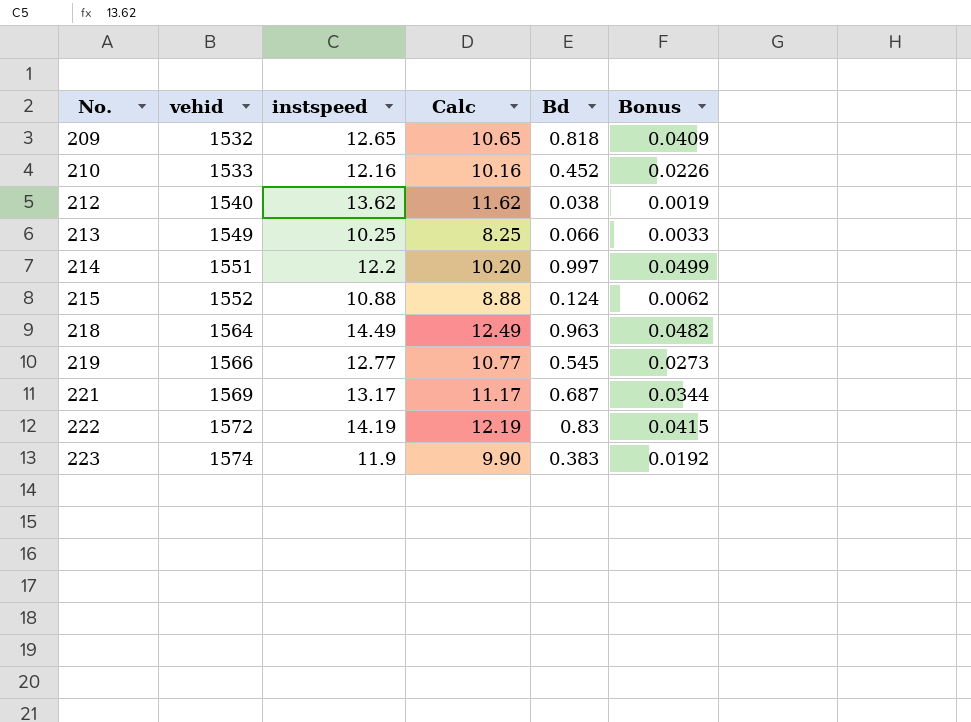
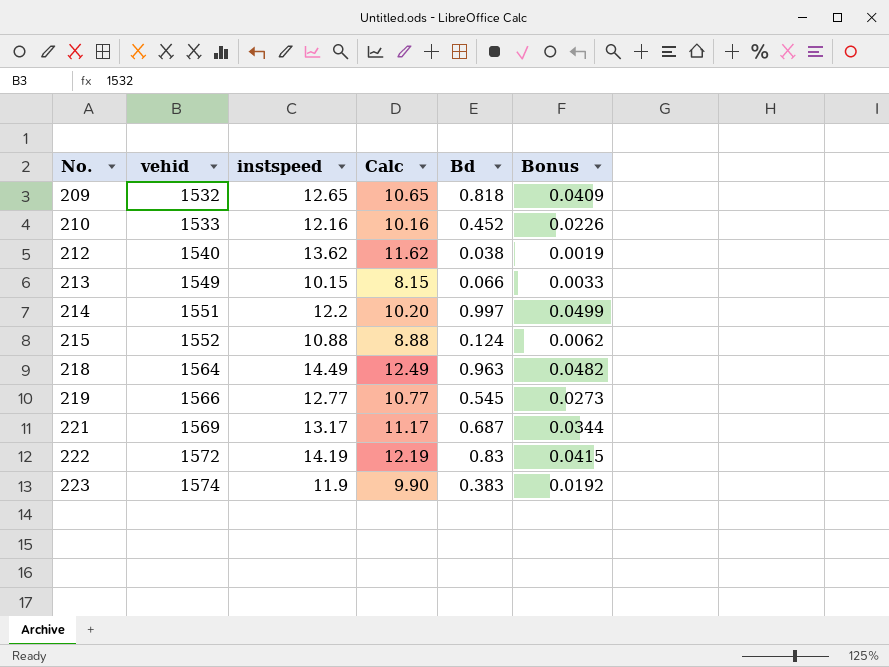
213 | instspeed: 10.25 -> 10.15
213 | Calc: 8.25 -> 8.15

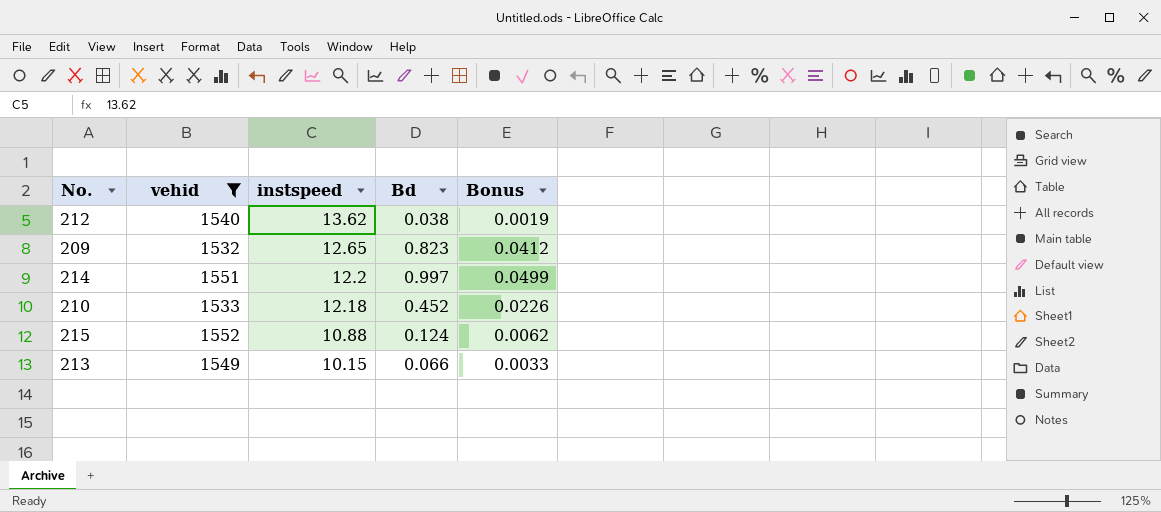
filter: none -> vehid <= 1552
row order: No. ascending -> instspeed descending
column Calc | formula: [instspeed] - 2 -> none
209 | Bd: 0.818 -> 0.823
209 | Bonus: 0.0409 -> 0.0412
210 | instspeed: 12.16 -> 12.18

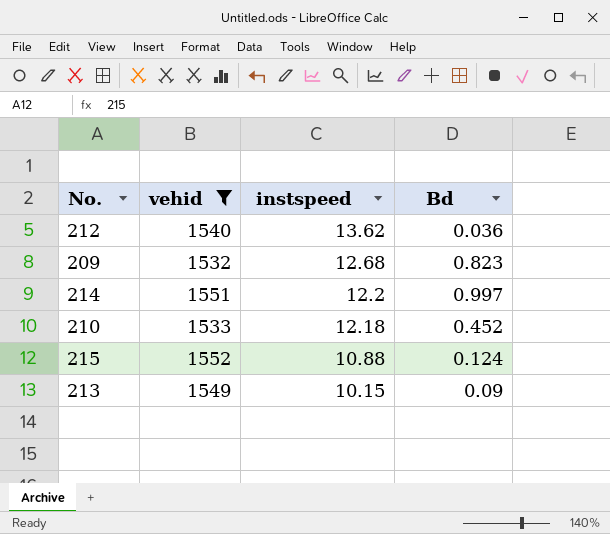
column Bonus | formula: [Bd] * 0.05 -> none
212 | Bd: 0.038 -> 0.036
209 | instspeed: 12.65 -> 12.68
213 | Bd: 0.066 -> 0.09

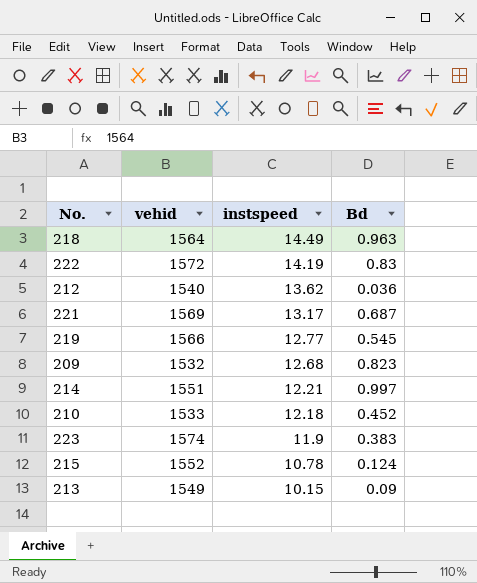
filter: vehid <= 1552 -> none
214 | instspeed: 12.2 -> 12.21
215 | instspeed: 10.88 -> 10.78

